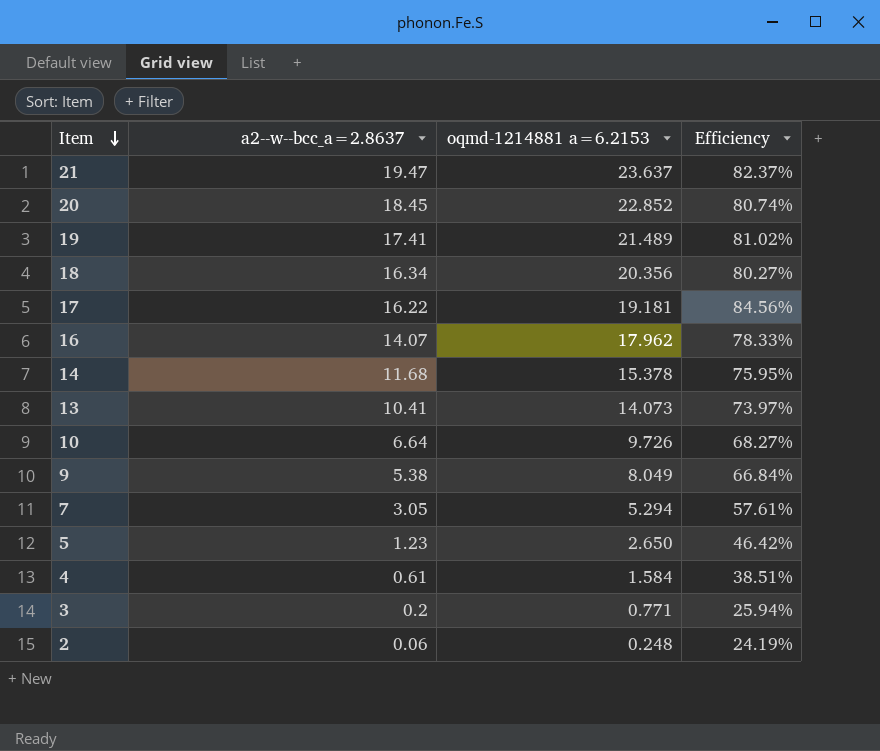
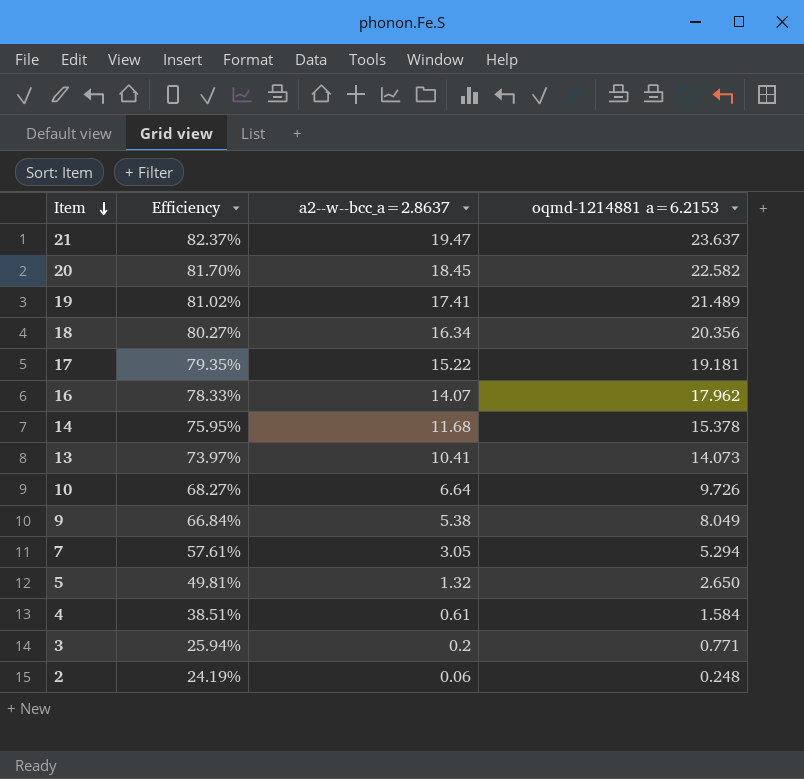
column Efficiency | position: 4 -> 2
20 | Efficiency: 80.74% -> 81.70%
20 | oqmd-1214881 a=6.2153: 22.852 -> 22.582
17 | Efficiency: 84.56% -> 79.35%
17 | a2--w--bcc_a=2.8637: 16.22 -> 15.22
5 | Efficiency: 46.42% -> 49.81%
5 | a2--w--bcc_a=2.8637: 1.23 -> 1.32

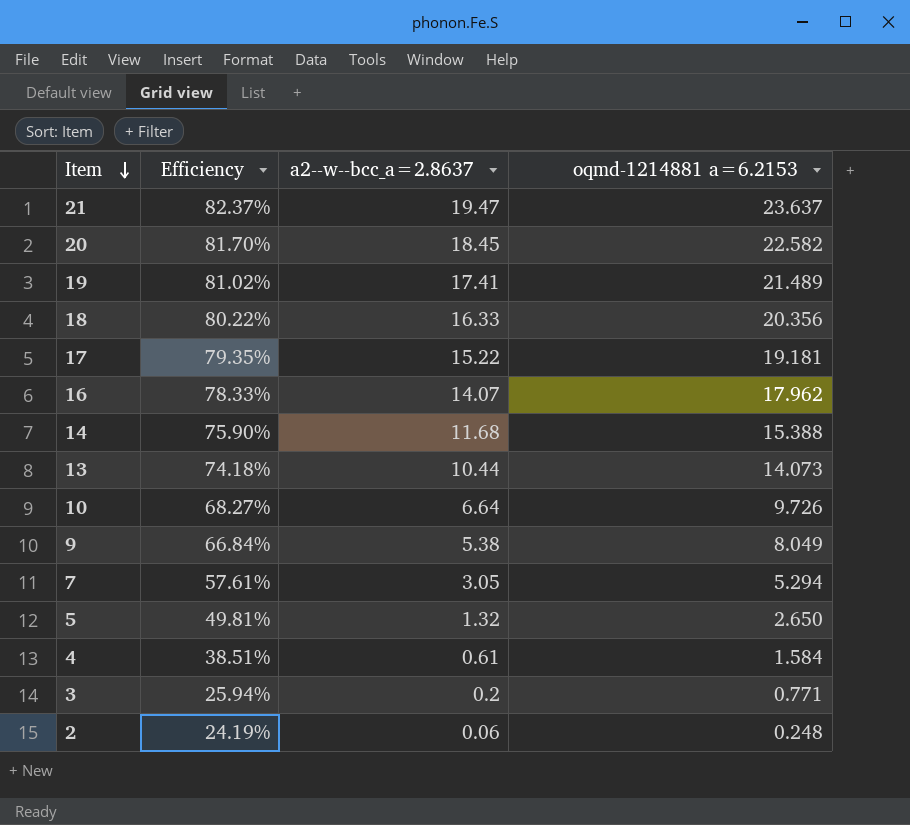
18 | Efficiency: 80.27% -> 80.22%
18 | a2--w--bcc_a=2.8637: 16.34 -> 16.33
14 | Efficiency: 75.95% -> 75.90%
14 | oqmd-1214881 a=6.2153: 15.378 -> 15.388
13 | Efficiency: 73.97% -> 74.18%
13 | a2--w--bcc_a=2.8637: 10.41 -> 10.44

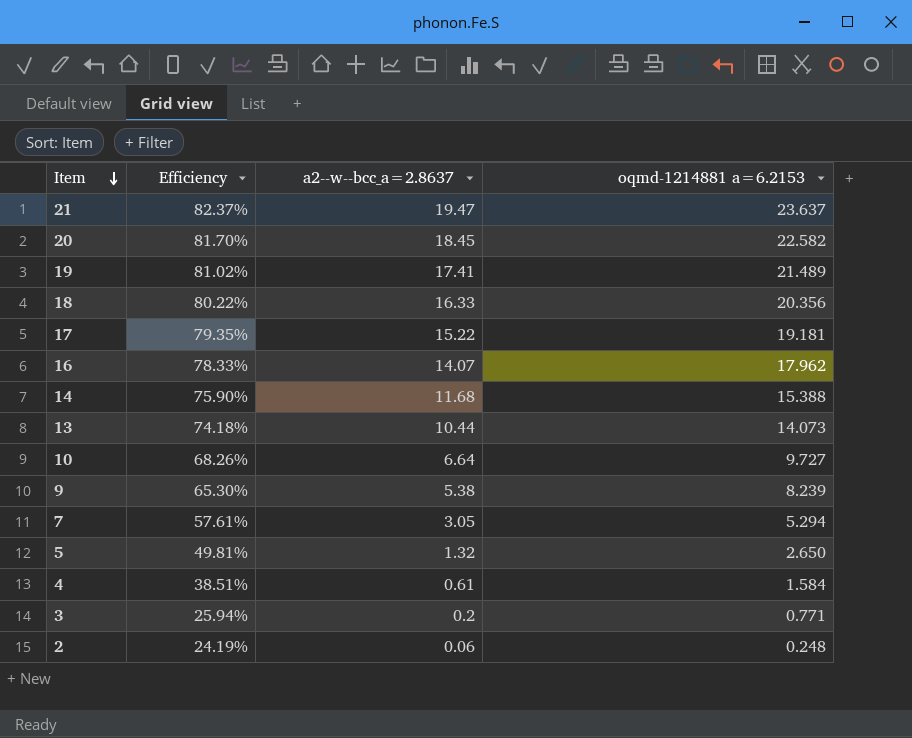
10 | Efficiency: 68.27% -> 68.26%
10 | oqmd-1214881 a=6.2153: 9.726 -> 9.727
9 | Efficiency: 66.84% -> 65.30%
9 | oqmd-1214881 a=6.2153: 8.049 -> 8.239

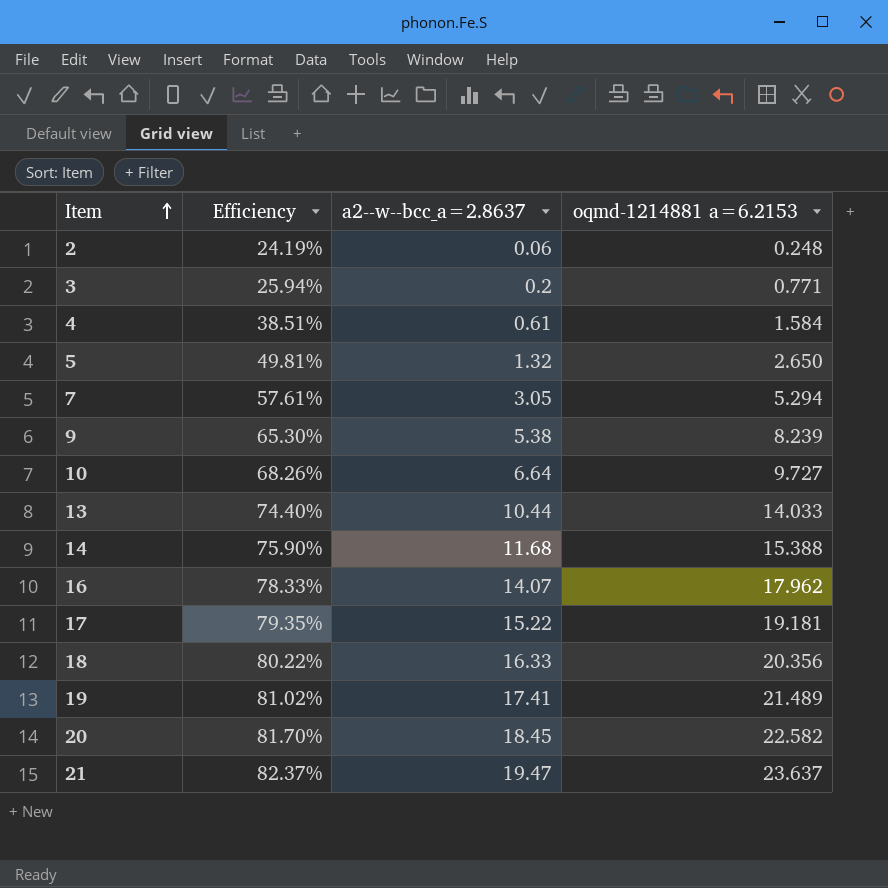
row order: Item descending -> Item ascending
13 | Efficiency: 74.18% -> 74.40%
13 | oqmd-1214881 a=6.2153: 14.073 -> 14.033

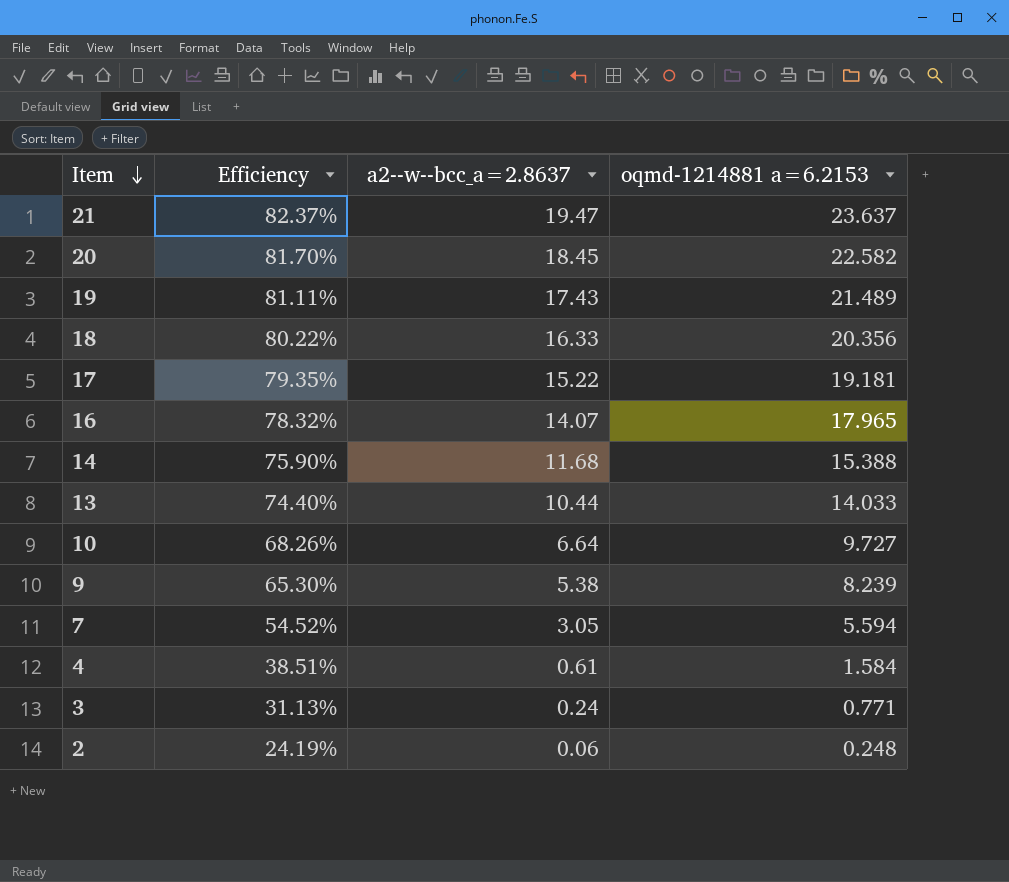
row order: Item ascending -> Item descending
row 5: 49.81% | 1.32 | 2.650 -> none
19 | Efficiency: 81.02% -> 81.11%
19 | a2--w--bcc_a=2.8637: 17.41 -> 17.43
16 | Efficiency: 78.33% -> 78.32%
16 | oqmd-1214881 a=6.2153: 17.962 -> 17.965
7 | Efficiency: 57.61% -> 54.52%
7 | oqmd-1214881 a=6.2153: 5.294 -> 5.594
3 | Efficiency: 25.94% -> 31.13%
3 | a2--w--bcc_a=2.8637: 0.2 -> 0.24

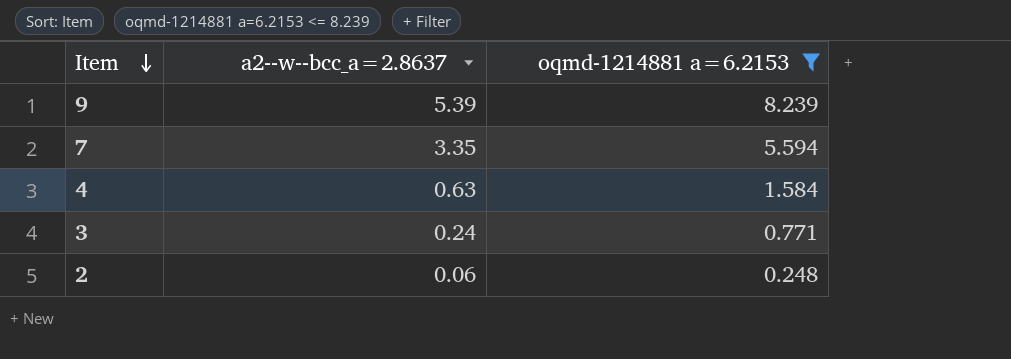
filter: none -> oqmd-1214881 a=6.2153 <= 8.239
column Efficiency | formula: [a2--w--bcc_a=2.8637] / [oqmd-1214881 a=6.2153] -> none
9 | a2--w--bcc_a=2.8637: 5.38 -> 5.39
7 | a2--w--bcc_a=2.8637: 3.05 -> 3.35
4 | a2--w--bcc_a=2.8637: 0.61 -> 0.63

